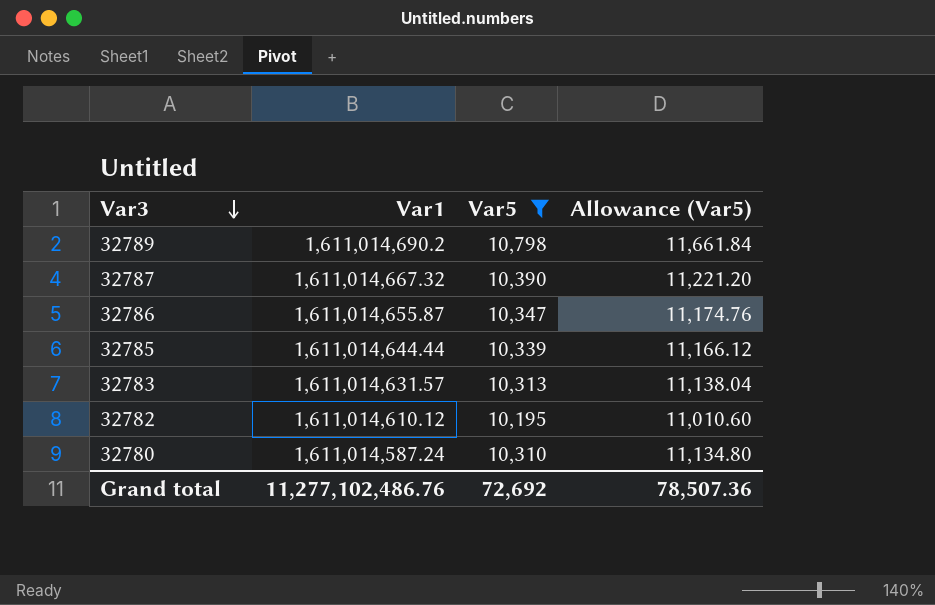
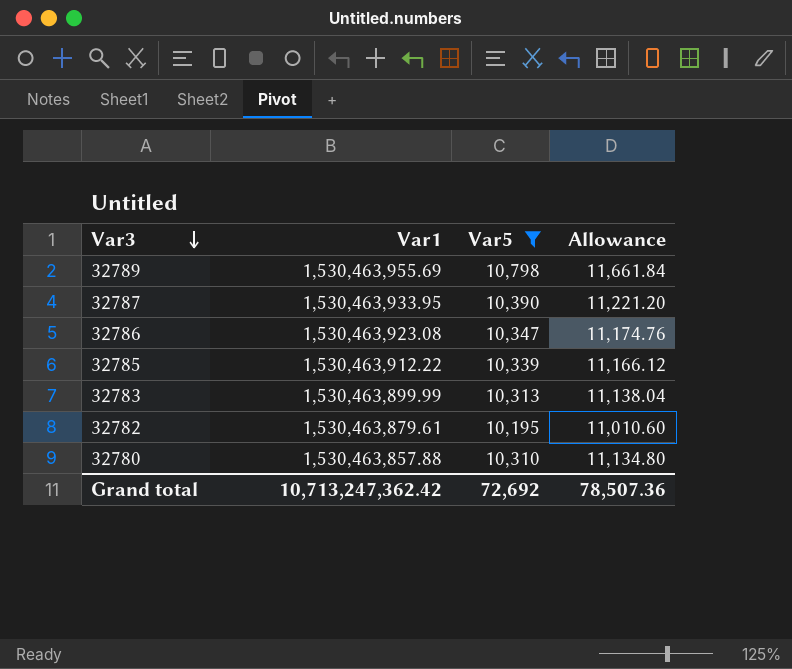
column name: Allowance (Var5) -> Allowance
32789 | Var1: 1,611,014,690.2 -> 1,530,463,955.69
32787 | Var1: 1,611,014,667.32 -> 1,530,463,933.95
32786 | Var1: 1,611,014,655.87 -> 1,530,463,923.08
32785 | Var1: 1,611,014,644.44 -> 1,530,463,912.22
32783 | Var1: 1,611,014,631.57 -> 1,530,463,899.99
32782 | Var1: 1,611,014,610.12 -> 1,530,463,879.61
32780 | Var1: 1,611,014,587.24 -> 1,530,463,857.88
Grand total | Var1: 11,277,102,486.76 -> 10,713,247,362.42

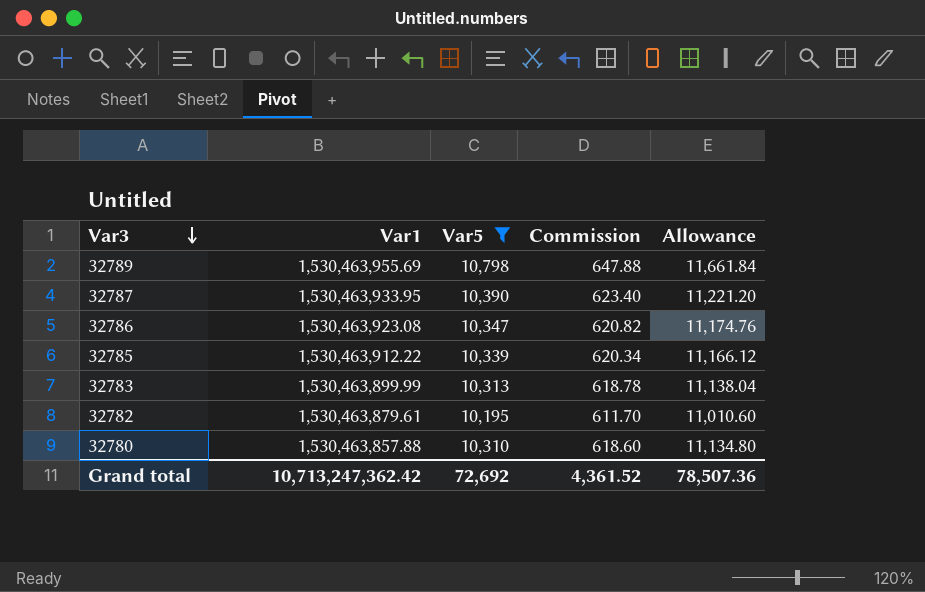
column Commission | formula: none -> [Var5] * 0.06

